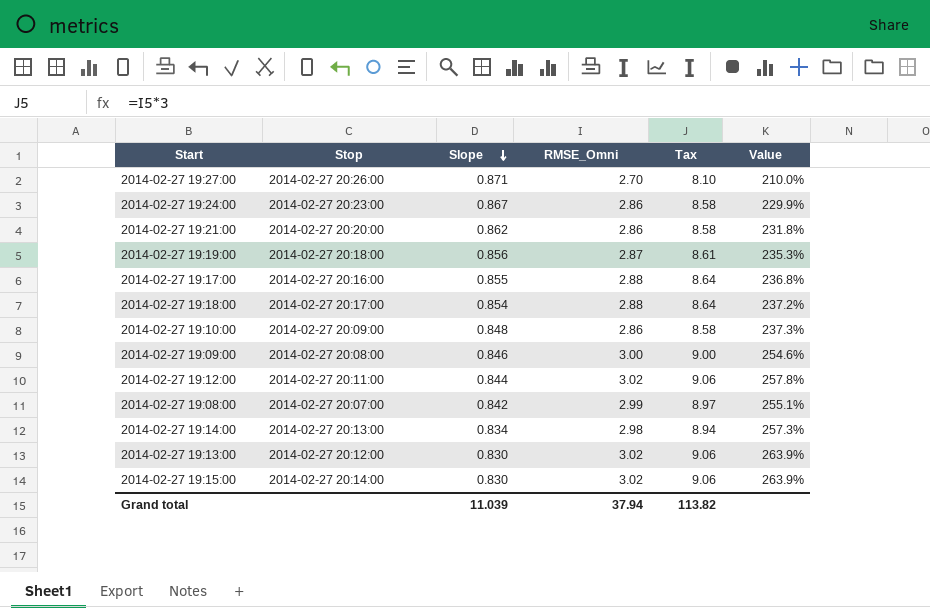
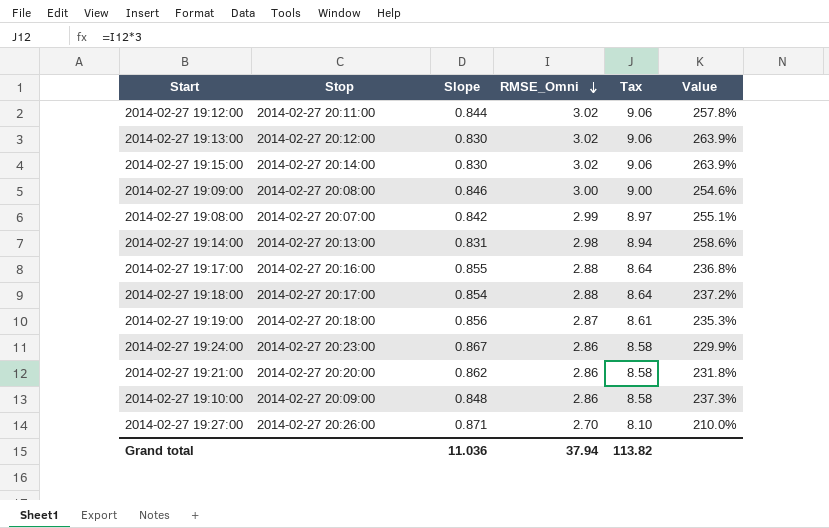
row order: Slope descending -> RMSE_Omni descending
2014-02-27 19:14:00 | Slope: 0.834 -> 0.831
2014-02-27 19:14:00 | Value: 257.3% -> 258.6%
Grand total | Slope: 11.039 -> 11.036

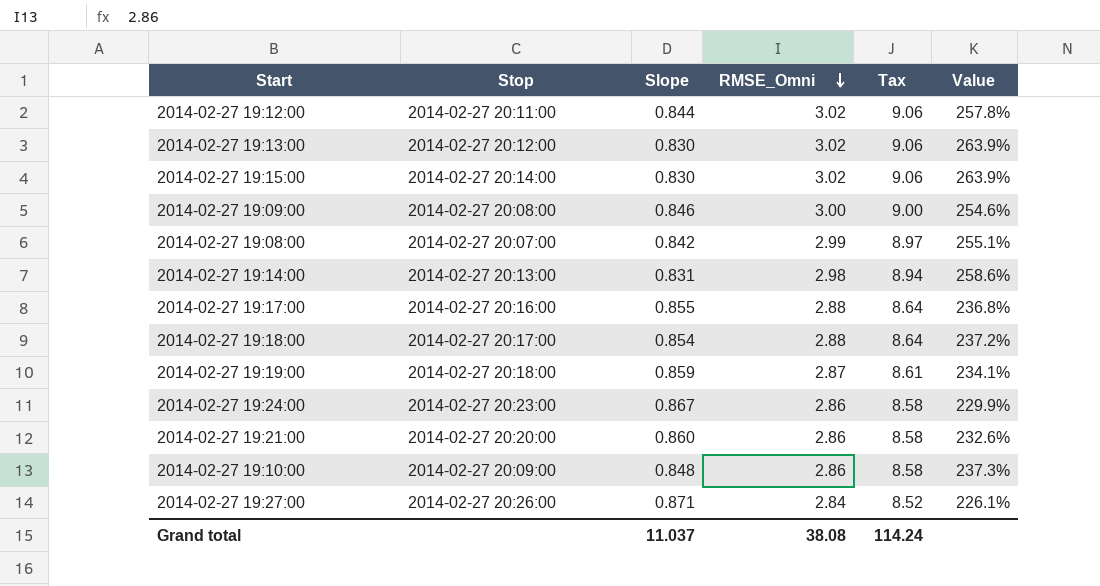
2014-02-27 19:19:00 | Slope: 0.856 -> 0.859
2014-02-27 19:19:00 | Value: 235.3% -> 234.1%
2014-02-27 19:21:00 | Slope: 0.862 -> 0.860
2014-02-27 19:21:00 | Value: 231.8% -> 232.6%
2014-02-27 19:27:00 | RMSE_Omni: 2.70 -> 2.84
2014-02-27 19:27:00 | Tax: 8.10 -> 8.52
2014-02-27 19:27:00 | Value: 210.0% -> 226.1%
Grand total | Slope: 11.036 -> 11.037
Grand total | RMSE_Omni: 37.94 -> 38.08
Grand total | Tax: 113.82 -> 114.24

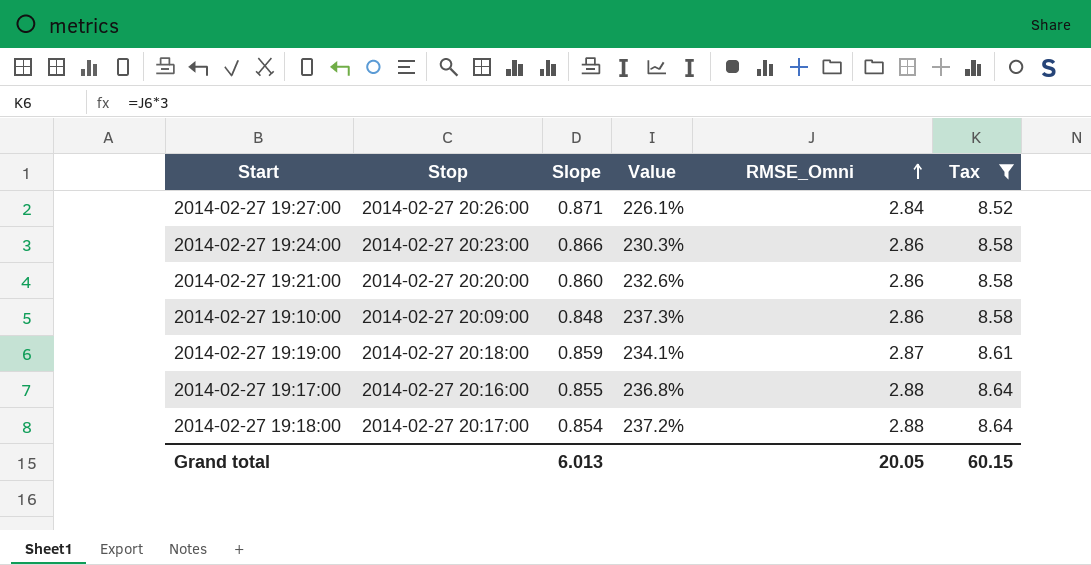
filter: none -> Tax <= 8.64
row order: RMSE_Omni descending -> RMSE_Omni ascending
column Value | position: 6 -> 4
2014-02-27 19:24:00 | Slope: 0.867 -> 0.866
2014-02-27 19:24:00 | Value: 229.9% -> 230.3%
Grand total | Slope: 11.037 -> 6.013
Grand total | RMSE_Omni: 38.08 -> 20.05
Grand total | Tax: 114.24 -> 60.15

